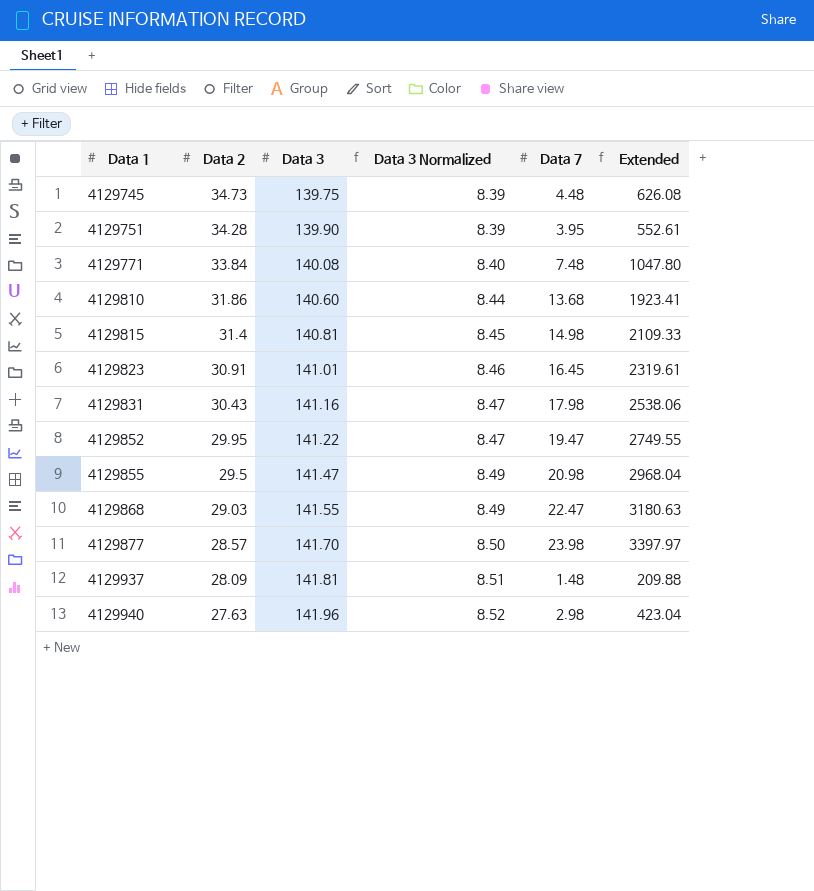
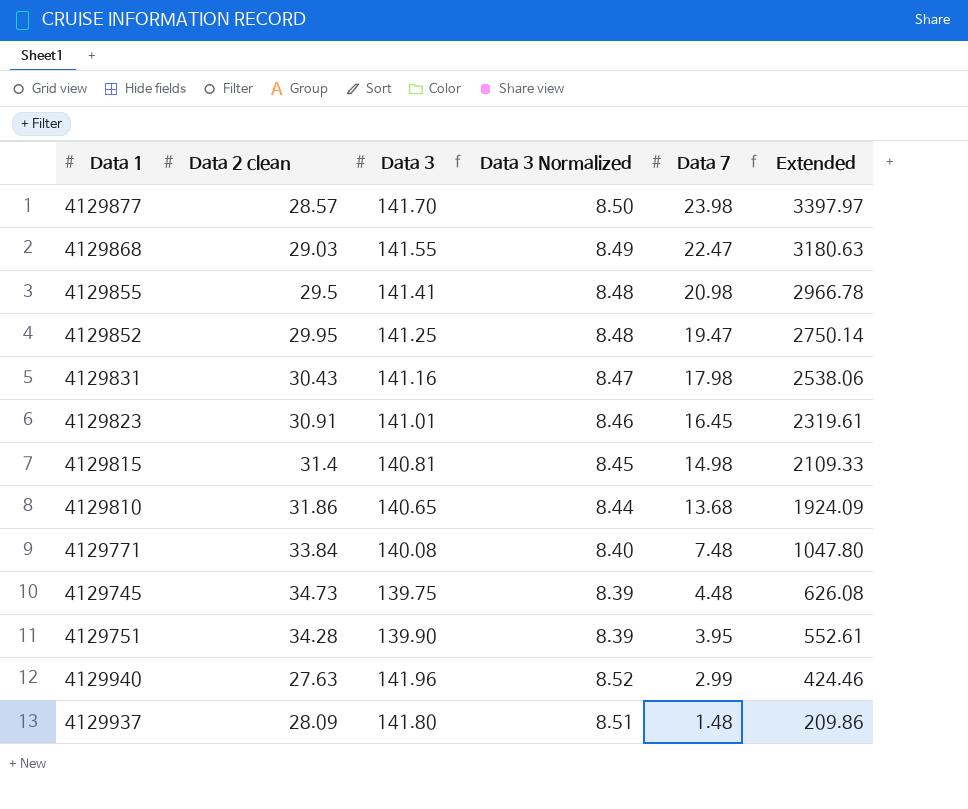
row order: Data 1 ascending -> Data 7 descending
column name: Data 2 -> Data 2 clean
4129855 | Data 3: 141.47 -> 141.41
4129855 | Data 3 Normalized: 8.49 -> 8.48
4129855 | Extended: 2968.04 -> 2966.78
4129852 | Data 3: 141.22 -> 141.25
4129852 | Data 3 Normalized: 8.47 -> 8.48
4129852 | Extended: 2749.55 -> 2750.14
4129810 | Data 3: 140.60 -> 140.65
4129810 | Extended: 1923.41 -> 1924.09
4129940 | Data 7: 2.98 -> 2.99
4129940 | Extended: 423.04 -> 424.46
4129937 | Data 3: 141.81 -> 141.80
4129937 | Extended: 209.88 -> 209.86

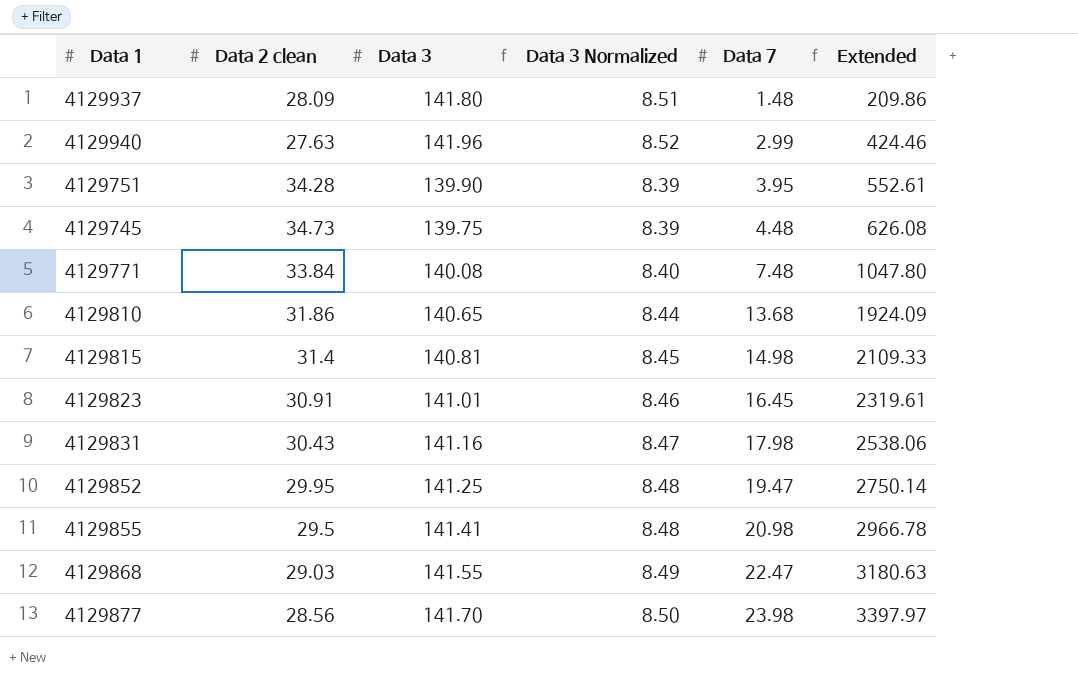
row order: Data 7 descending -> Data 7 ascending
4129877 | Data 2 clean: 28.57 -> 28.56

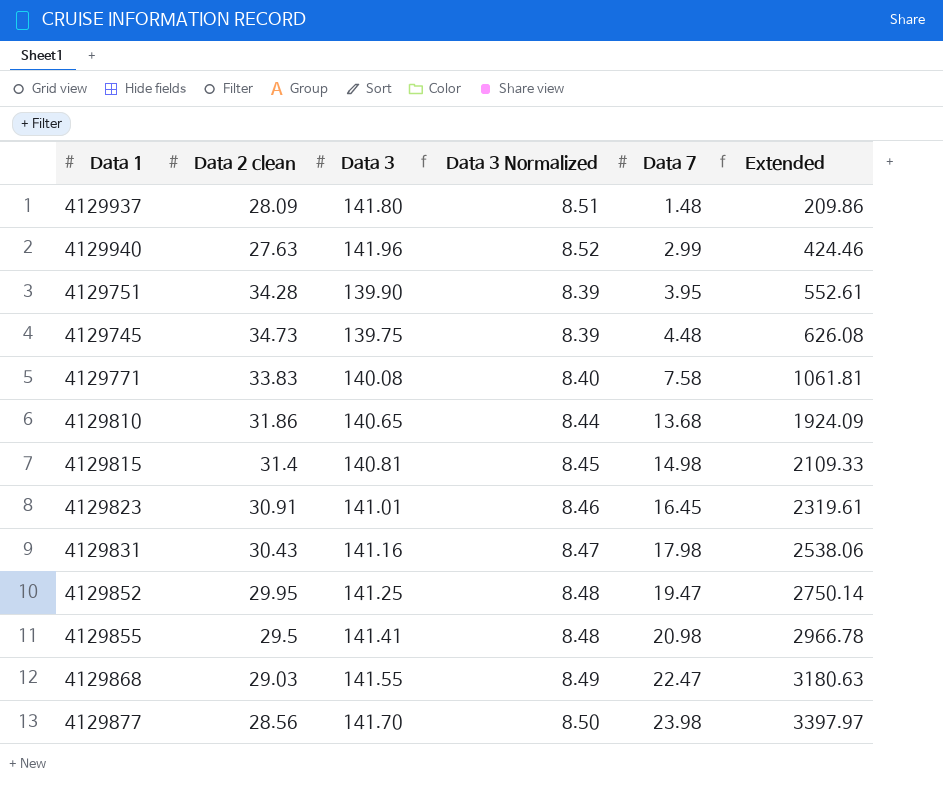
4129771 | Data 2 clean: 33.84 -> 33.83
4129771 | Data 7: 7.48 -> 7.58
4129771 | Extended: 1047.80 -> 1061.81

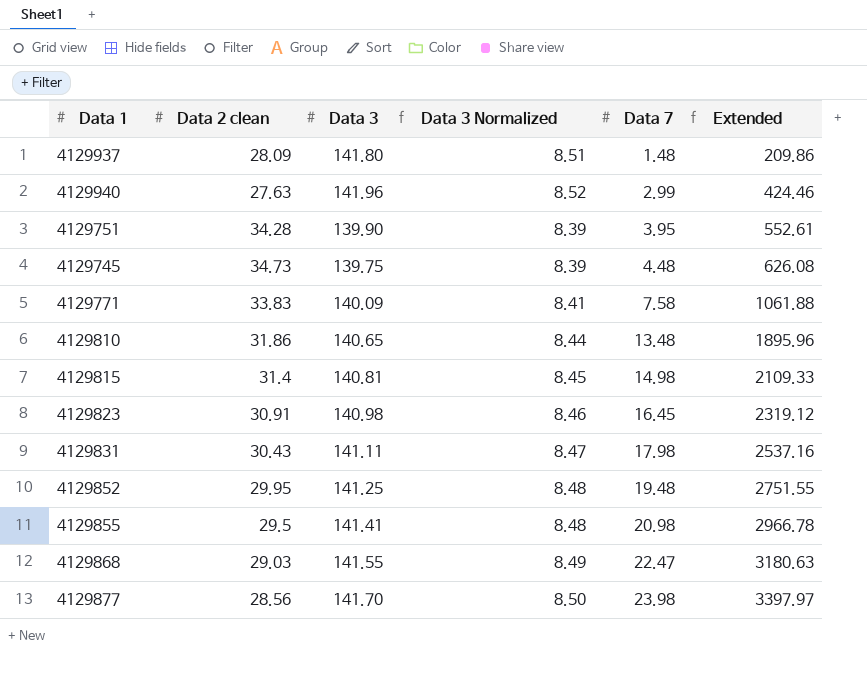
4129771 | Data 3: 140.08 -> 140.09
4129771 | Data 3 Normalized: 8.40 -> 8.41
4129771 | Extended: 1061.81 -> 1061.88
4129810 | Data 7: 13.68 -> 13.48
4129810 | Extended: 1924.09 -> 1895.96
4129823 | Data 3: 141.01 -> 140.98
4129823 | Extended: 2319.61 -> 2319.12
4129831 | Data 3: 141.16 -> 141.11
4129831 | Extended: 2538.06 -> 2537.16
4129852 | Data 7: 19.47 -> 19.48
4129852 | Extended: 2750.14 -> 2751.55

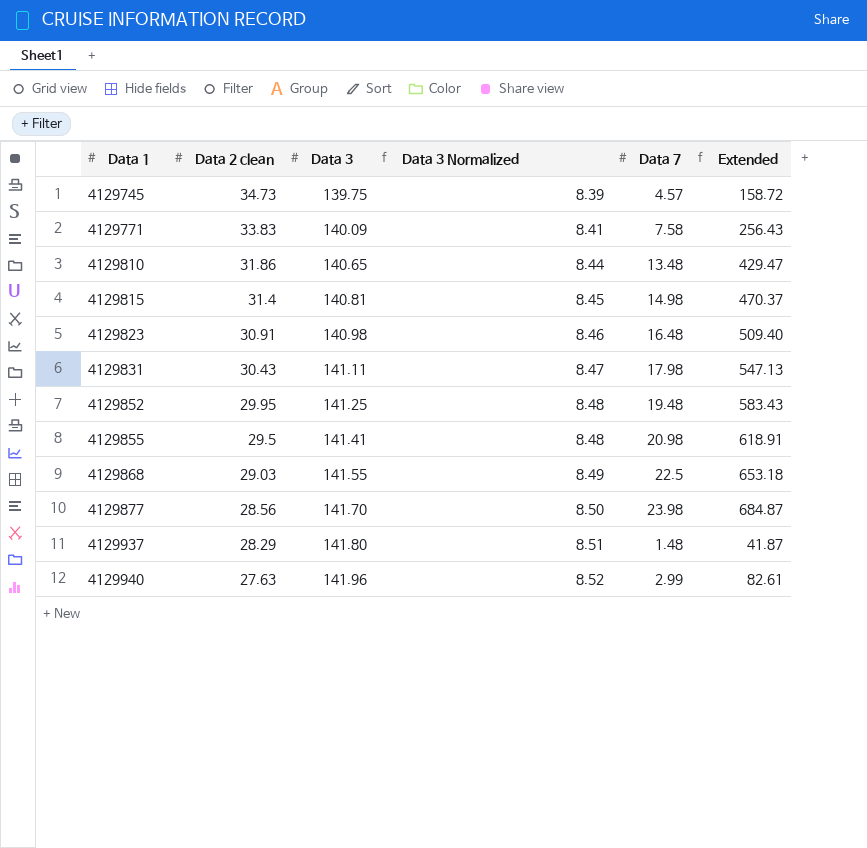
row order: Data 7 ascending -> Data 1 ascending
column Extended | formula: [Data 3] * [Data 7] -> [Data 2 clean] * [Data 7]
row 4129751: 34.28 | 139.90 | 8.39 | 3.95 | 552.61 -> none
4129745 | Data 7: 4.48 -> 4.57
4129823 | Data 7: 16.45 -> 16.48
4129868 | Data 7: 22.47 -> 22.5
4129937 | Data 2 clean: 28.09 -> 28.29

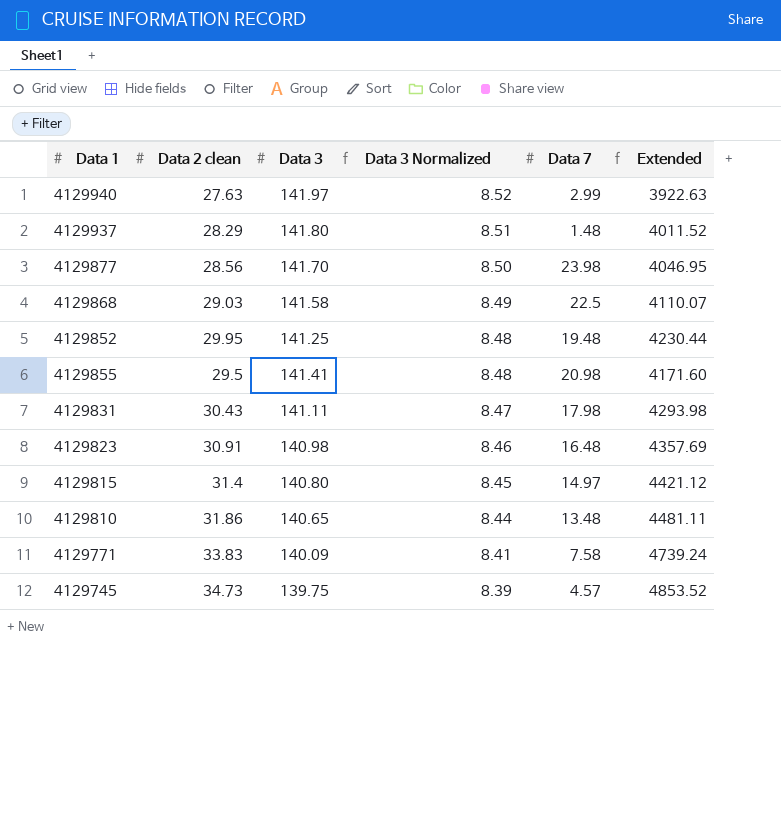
row order: Data 1 ascending -> Data 3 Normalized descending
column Extended | formula: [Data 2 clean] * [Data 7] -> [Data 2 clean] * [Data 3]
4129940 | Data 3: 141.96 -> 141.97
4129868 | Data 3: 141.55 -> 141.58
4129815 | Data 3: 140.81 -> 140.80
4129815 | Data 7: 14.98 -> 14.97

